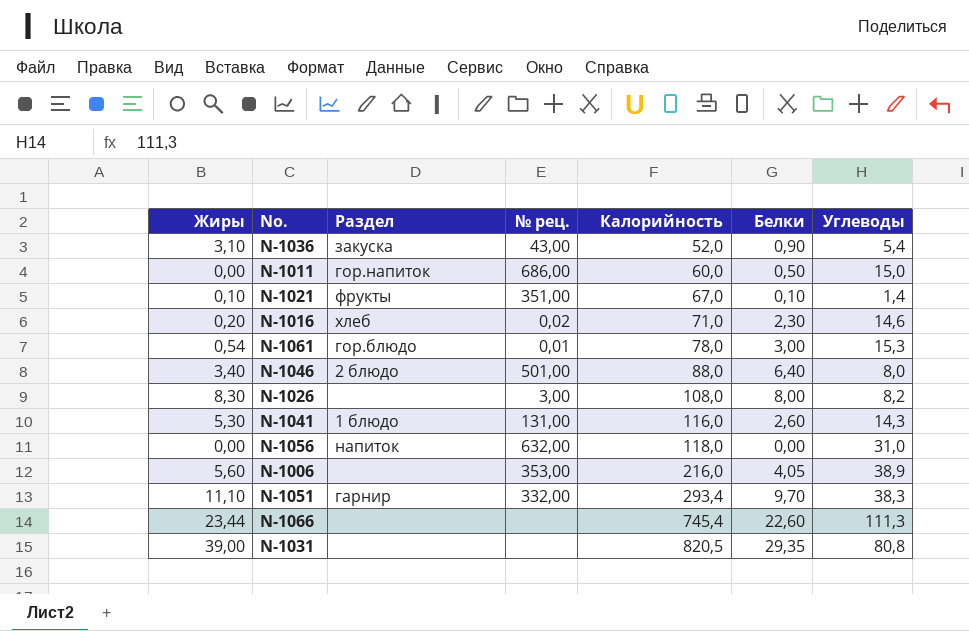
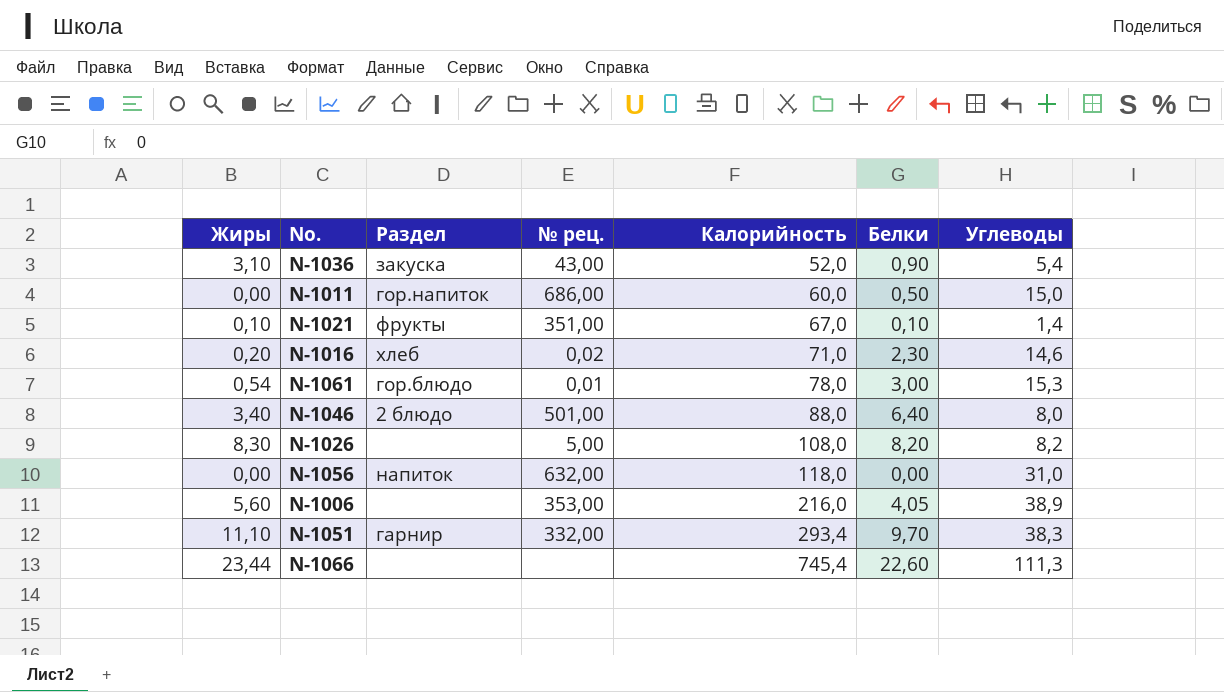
row N-1041: 5,30 | 1 блюдо | 131,00 | 116,0 | 2,60 | 14,3 -> none
row N-1031: 39,00 | none | none | 820,5 | 29,35 | 80,8 -> none
N-1026 | № рец.: 3,00 -> 5,00
N-1026 | Белки: 8,00 -> 8,20

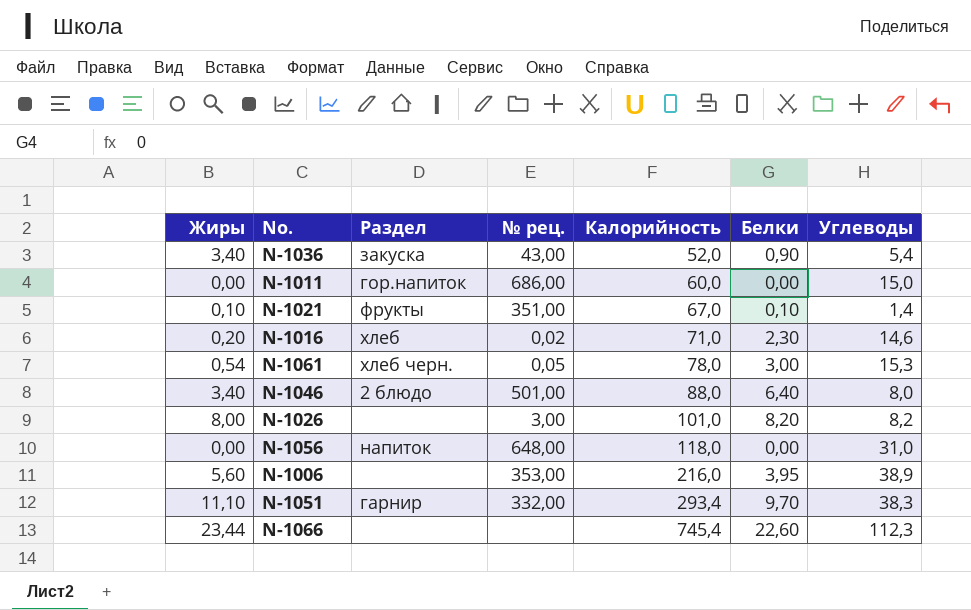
N-1036 | Жиры: 3,10 -> 3,40
N-1011 | Белки: 0,50 -> 0,00
N-1061 | Раздел: гор.блюдо -> хлеб черн.
N-1061 | № рец.: 0,01 -> 0,05
N-1026 | Жиры: 8,30 -> 8,00
N-1026 | № рец.: 5,00 -> 3,00
N-1026 | Калорийность: 108,0 -> 101,0
N-1056 | № рец.: 632,00 -> 648,00
N-1006 | Белки: 4,05 -> 3,95
N-1066 | Углеводы: 111,3 -> 112,3

